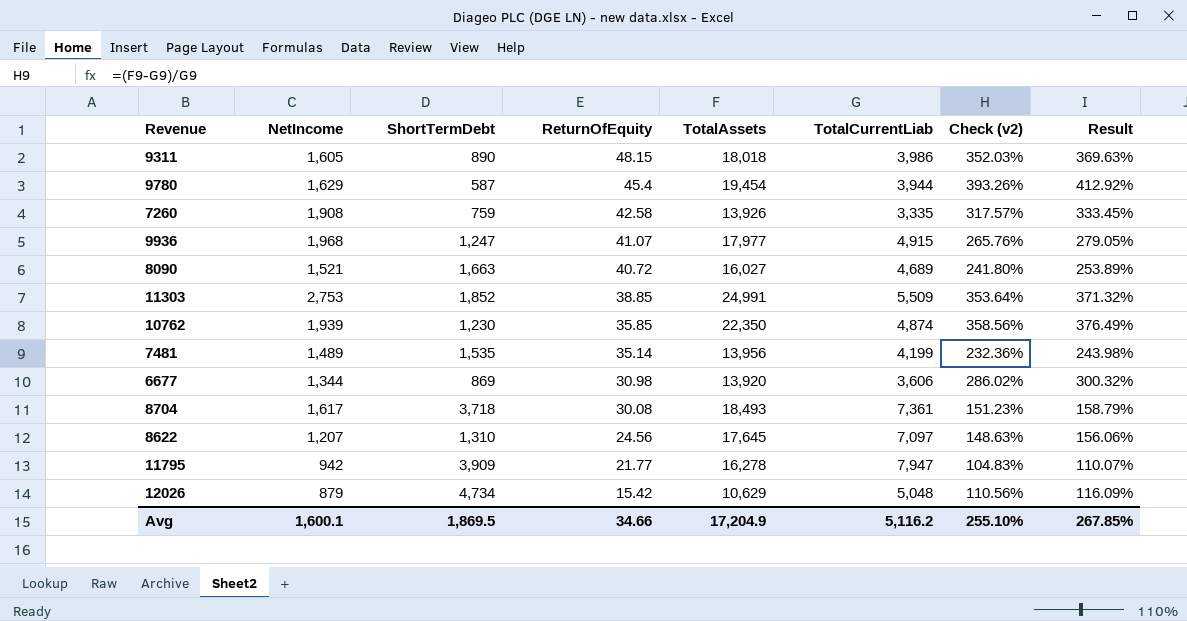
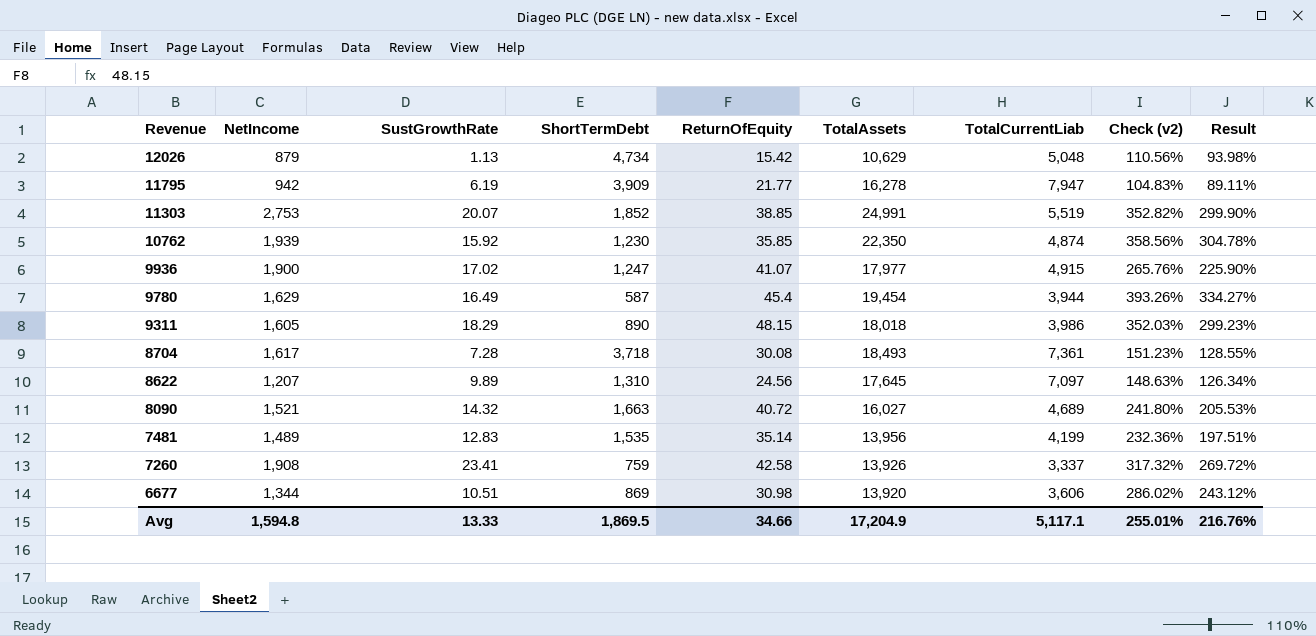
row order: ReturnOfEquity descending -> Revenue descending
column SustGrowthRate | position: none -> 3
column Result | formula: [Check (v2)] * 1.05 -> [Check (v2)] * 0.85
11303 | TotalCurrentLiab: 5,509 -> 5,519
11303 | Check (v2): 353.64% -> 352.82%
9936 | NetIncome: 1,968 -> 1,900
7260 | TotalCurrentLiab: 3,335 -> 3,337
7260 | Check (v2): 317.57% -> 317.32%
Avg | NetIncome: 1,600.1 -> 1,594.8
Avg | TotalCurrentLiab: 5,116.2 -> 5,117.1
Avg | Check (v2): 255.10% -> 255.01%
Avg | Result: 267.85% -> 216.76%

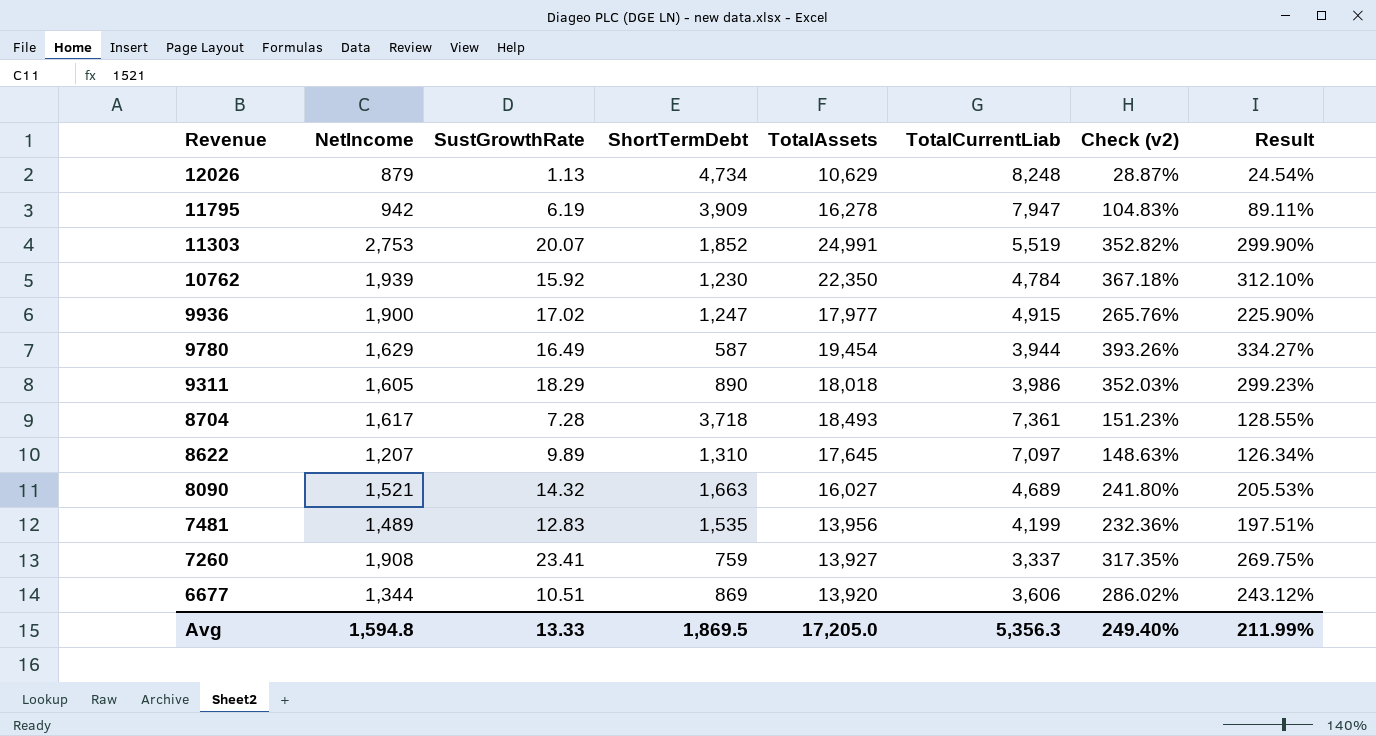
column ReturnOfEquity | position: 5 -> none
12026 | TotalCurrentLiab: 5,048 -> 8,248
12026 | Check (v2): 110.56% -> 28.87%
12026 | Result: 93.98% -> 24.54%
10762 | TotalCurrentLiab: 4,874 -> 4,784
10762 | Check (v2): 358.56% -> 367.18%
10762 | Result: 304.78% -> 312.10%
7260 | TotalAssets: 13,926 -> 13,927
7260 | Check (v2): 317.32% -> 317.35%
7260 | Result: 269.72% -> 269.75%
Avg | TotalAssets: 17,204.9 -> 17,205.0
Avg | TotalCurrentLiab: 5,117.1 -> 5,356.3
Avg | Check (v2): 255.01% -> 249.40%
Avg | Result: 216.76% -> 211.99%

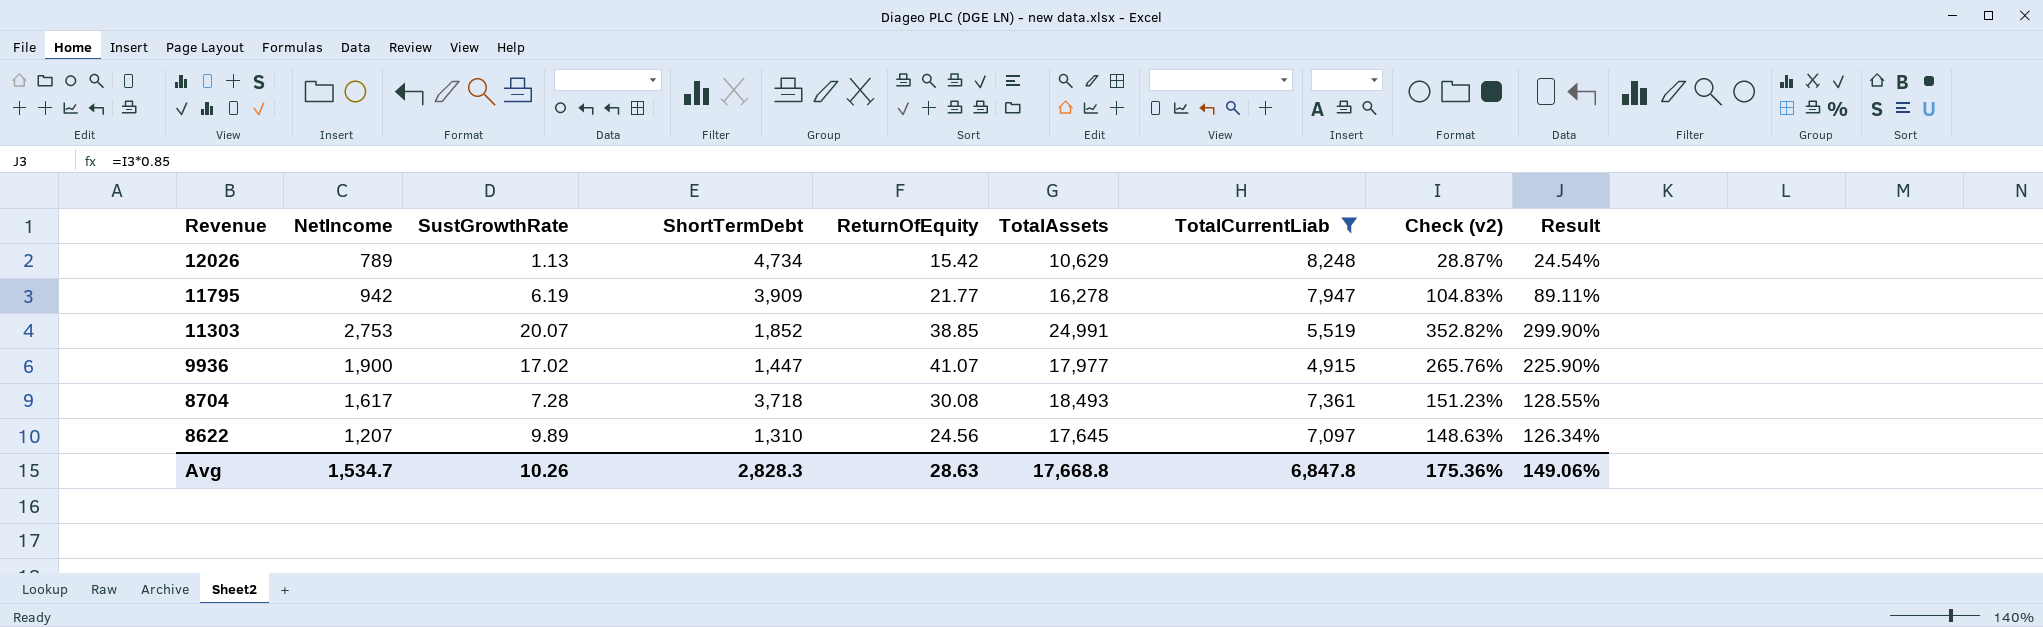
filter: none -> TotalCurrentLiab >= 4,915
column ReturnOfEquity | position: none -> 5
12026 | NetIncome: 879 -> 789
9936 | ShortTermDebt: 1,247 -> 1,447
Avg | NetIncome: 1,594.8 -> 1,534.7
Avg | SustGrowthRate: 13.33 -> 10.26
Avg | ShortTermDebt: 1,869.5 -> 2,828.3
Avg | TotalAssets: 17,205.0 -> 17,668.8
Avg | TotalCurrentLiab: 5,356.3 -> 6,847.8
Avg | Check (v2): 249.40% -> 175.36%
Avg | Result: 211.99% -> 149.06%

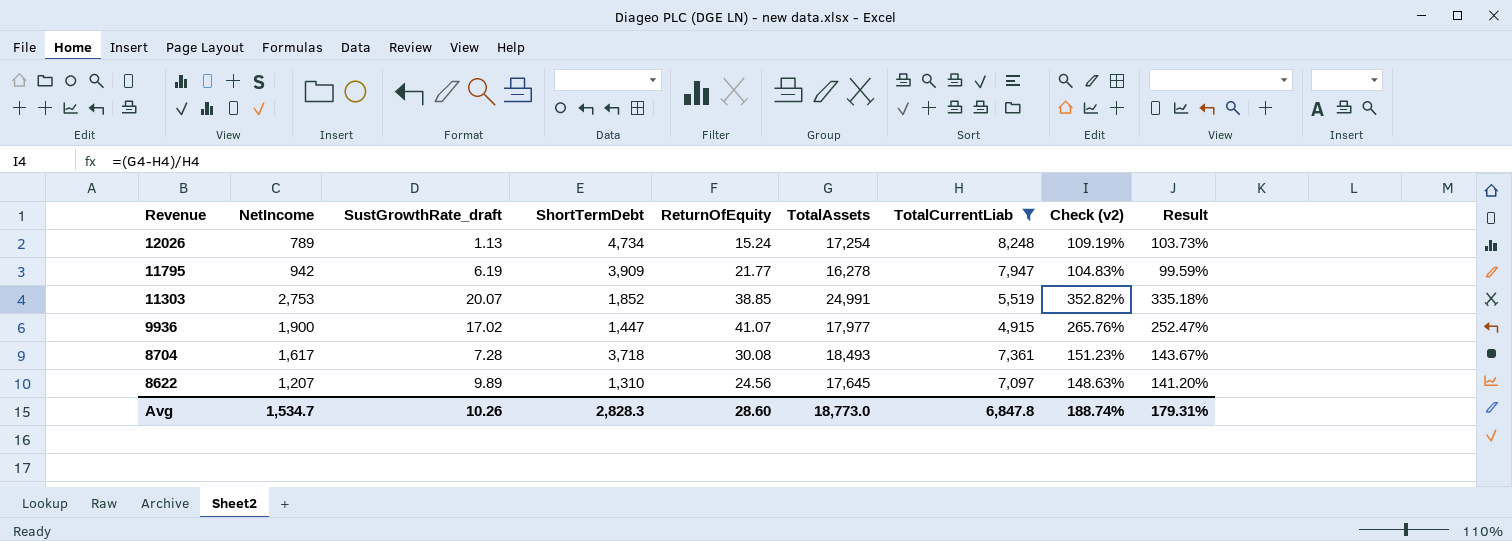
column name: SustGrowthRate -> SustGrowthRate_draft
column Result | formula: [Check (v2)] * 0.85 -> [Check (v2)] * 0.95
12026 | ReturnOfEquity: 15.42 -> 15.24
12026 | TotalAssets: 10,629 -> 17,254
12026 | Check (v2): 28.87% -> 109.19%
Avg | ReturnOfEquity: 28.63 -> 28.60
Avg | TotalAssets: 17,668.8 -> 18,773.0
Avg | Check (v2): 175.36% -> 188.74%
Avg | Result: 149.06% -> 179.31%

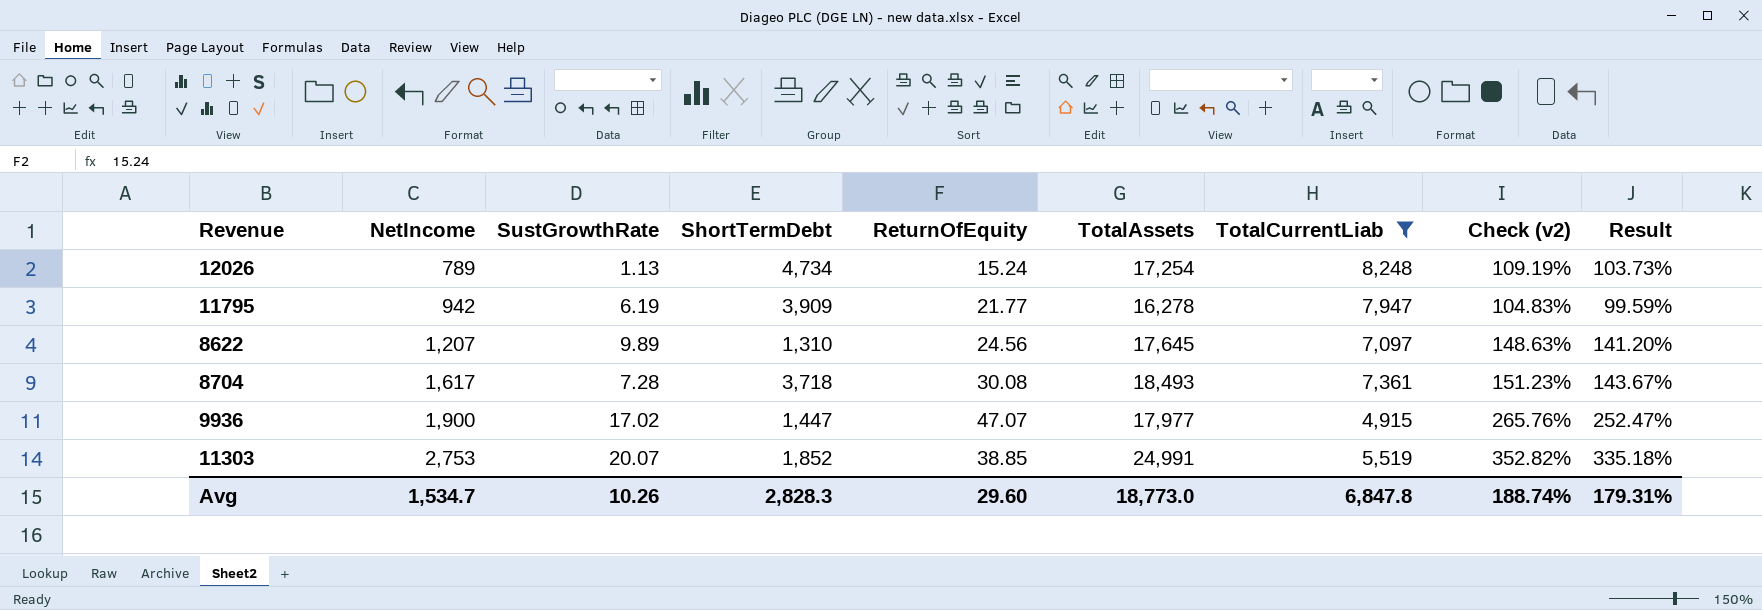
row order: Revenue descending -> NetIncome ascending
column name: SustGrowthRate_draft -> SustGrowthRate
9936 | ReturnOfEquity: 41.07 -> 47.07
Avg | ReturnOfEquity: 28.60 -> 29.60

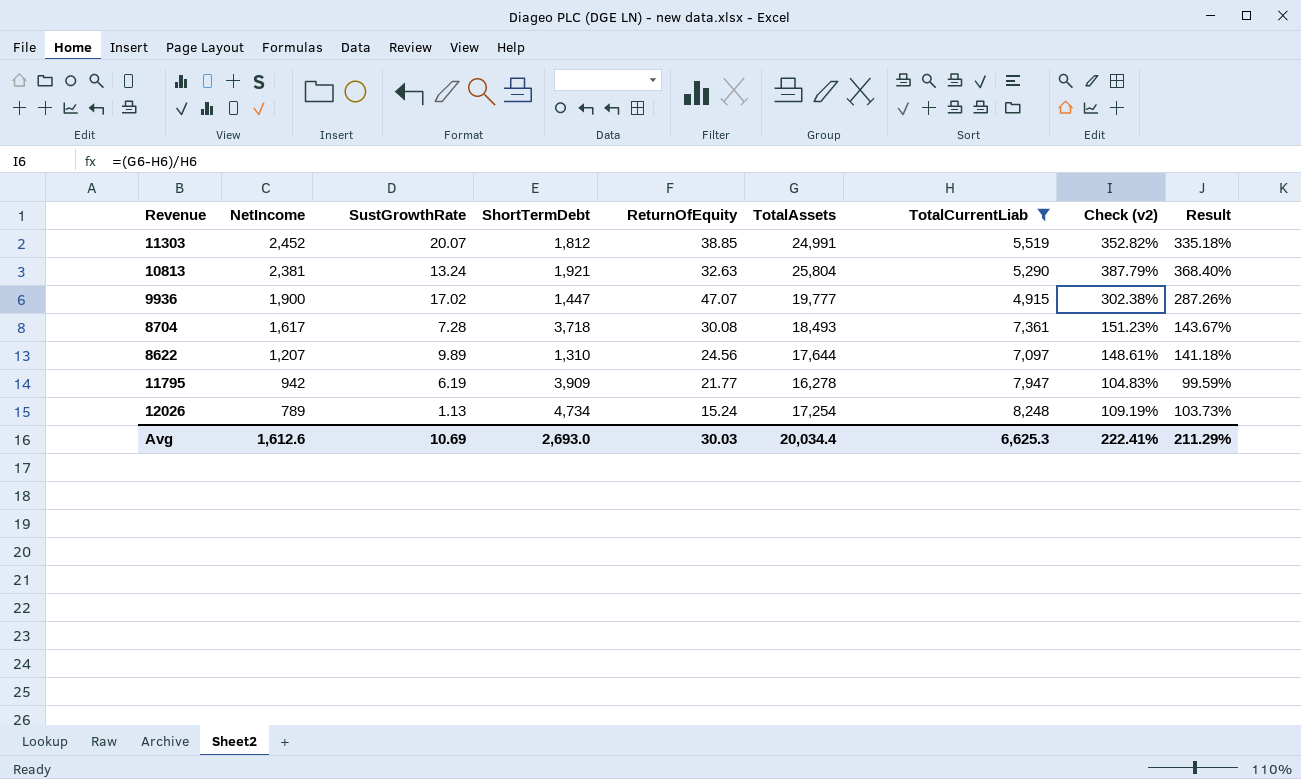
row order: NetIncome ascending -> NetIncome descending
11303 | NetIncome: 2,753 -> 2,452
11303 | ShortTermDebt: 1,852 -> 1,812
row 10813: none -> 2,381 | 13.24 | 1,921 | 32.63 | 25,804 | 5,290 | 387.79% | 368.40%
9936 | TotalAssets: 17,977 -> 19,777
9936 | Check (v2): 265.76% -> 302.38%
9936 | Result: 252.47% -> 287.26%
8622 | TotalAssets: 17,645 -> 17,644
8622 | Check (v2): 148.63% -> 148.61%
8622 | Result: 141.20% -> 141.18%
Avg | NetIncome: 1,534.7 -> 1,612.6
Avg | SustGrowthRate: 10.26 -> 10.69
Avg | ShortTermDebt: 2,828.3 -> 2,693.0
Avg | ReturnOfEquity: 29.60 -> 30.03
Avg | TotalAssets: 18,773.0 -> 20,034.4
Avg | TotalCurrentLiab: 6,847.8 -> 6,625.3
Avg | Check (v2): 188.74% -> 222.41%
Avg | Result: 179.31% -> 211.29%

